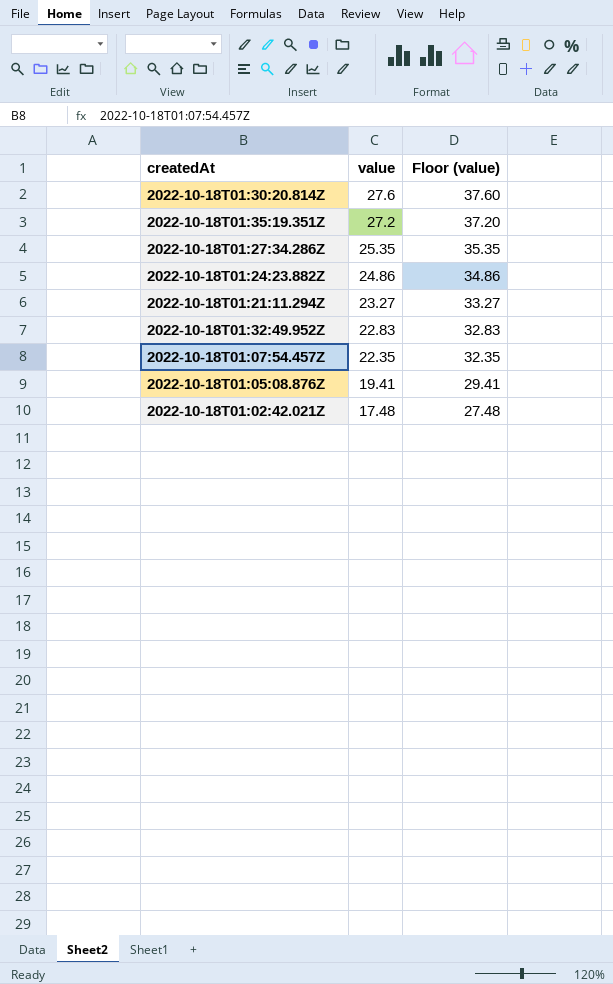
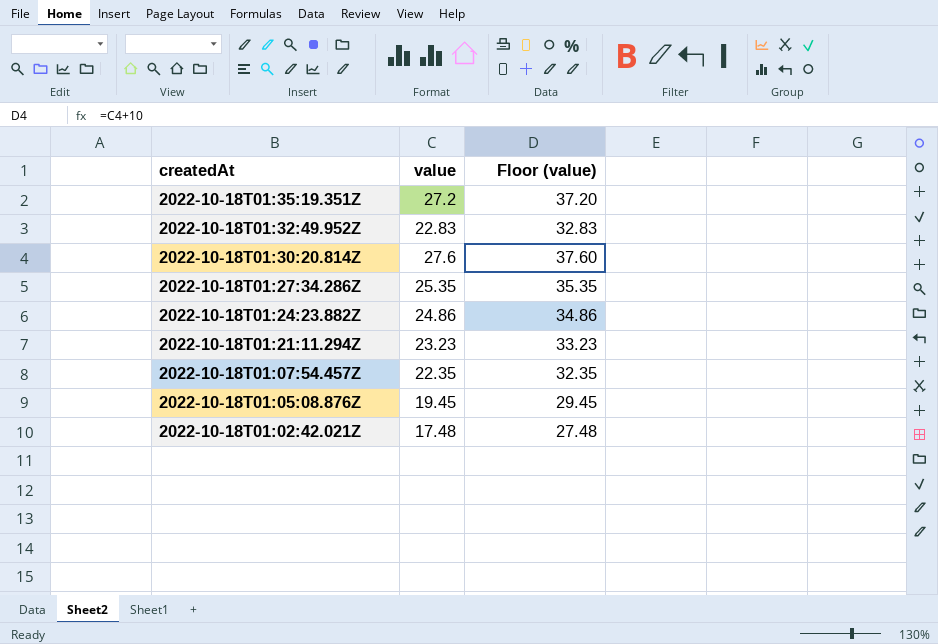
row order: value descending -> createdAt descending
2022-10-18T01:21:11.294Z | value: 23.27 -> 23.23
2022-10-18T01:21:11.294Z | Floor (value): 33.27 -> 33.23
2022-10-18T01:05:08.876Z | value: 19.41 -> 19.45
2022-10-18T01:05:08.876Z | Floor (value): 29.41 -> 29.45

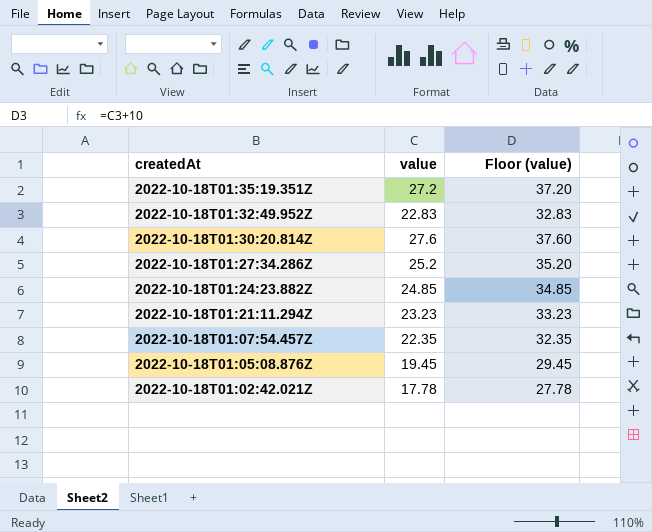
2022-10-18T01:27:34.286Z | value: 25.35 -> 25.2
2022-10-18T01:27:34.286Z | Floor (value): 35.35 -> 35.20
2022-10-18T01:24:23.882Z | value: 24.86 -> 24.85
2022-10-18T01:24:23.882Z | Floor (value): 34.86 -> 34.85
2022-10-18T01:02:42.021Z | value: 17.48 -> 17.78
2022-10-18T01:02:42.021Z | Floor (value): 27.48 -> 27.78

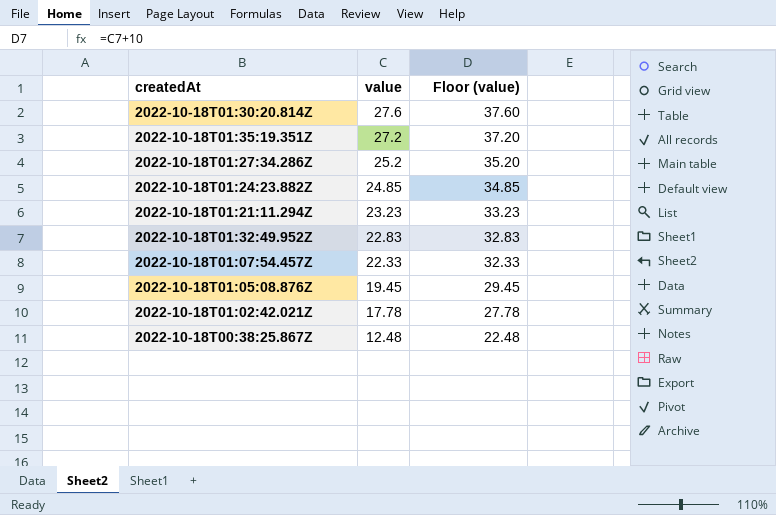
row order: createdAt descending -> value descending
2022-10-18T01:07:54.457Z | value: 22.35 -> 22.33
2022-10-18T01:07:54.457Z | Floor (value): 32.35 -> 32.33
row 2022-10-18T00:38:25.867Z: none -> 12.48 | 22.48

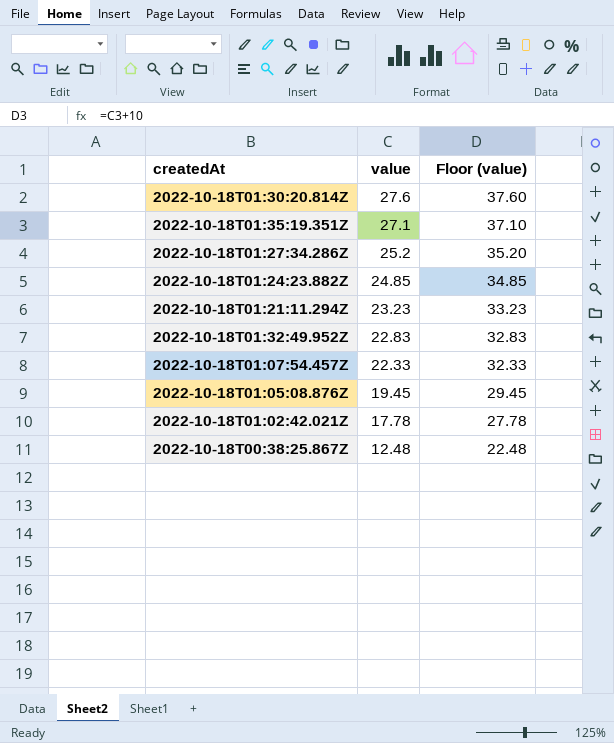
2022-10-18T01:35:19.351Z | value: 27.2 -> 27.1
2022-10-18T01:35:19.351Z | Floor (value): 37.20 -> 37.10

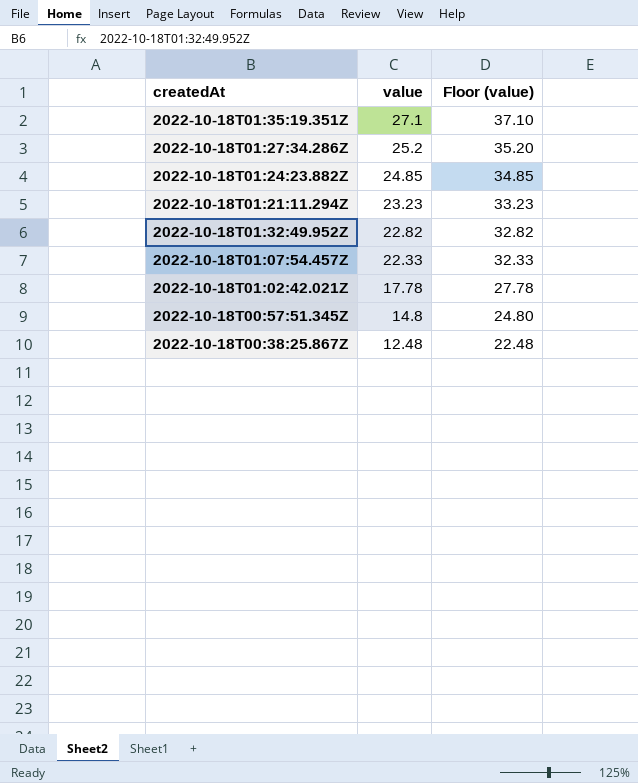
row 2022-10-18T01:30:20.814Z: 27.6 | 37.60 -> none
row 2022-10-18T01:05:08.876Z: 19.45 | 29.45 -> none
2022-10-18T01:32:49.952Z | value: 22.83 -> 22.82
2022-10-18T01:32:49.952Z | Floor (value): 32.83 -> 32.82
row 2022-10-18T00:57:51.345Z: none -> 14.8 | 24.80

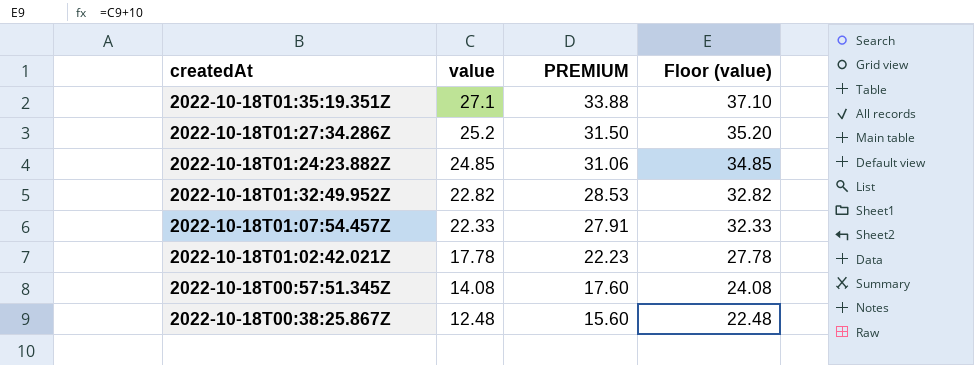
column PREMIUM | formula: none -> [value] * 1.25
row 2022-10-18T01:21:11.294Z: 23.23 | 33.23 -> none
2022-10-18T00:57:51.345Z | value: 14.8 -> 14.08
2022-10-18T00:57:51.345Z | Floor (value): 24.80 -> 24.08

